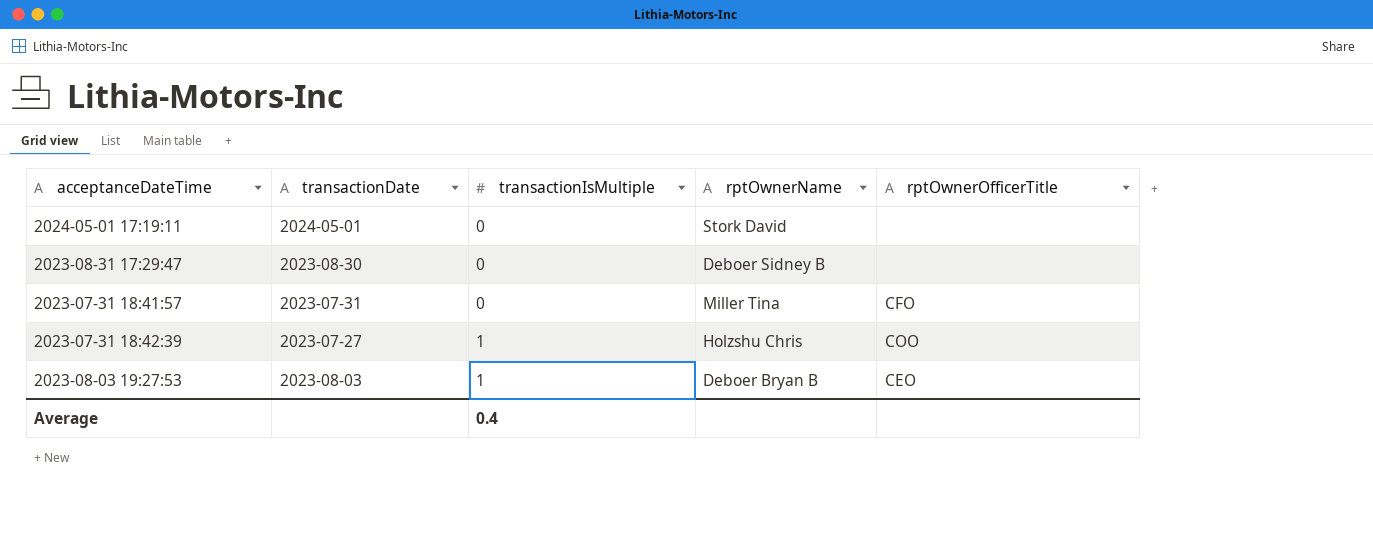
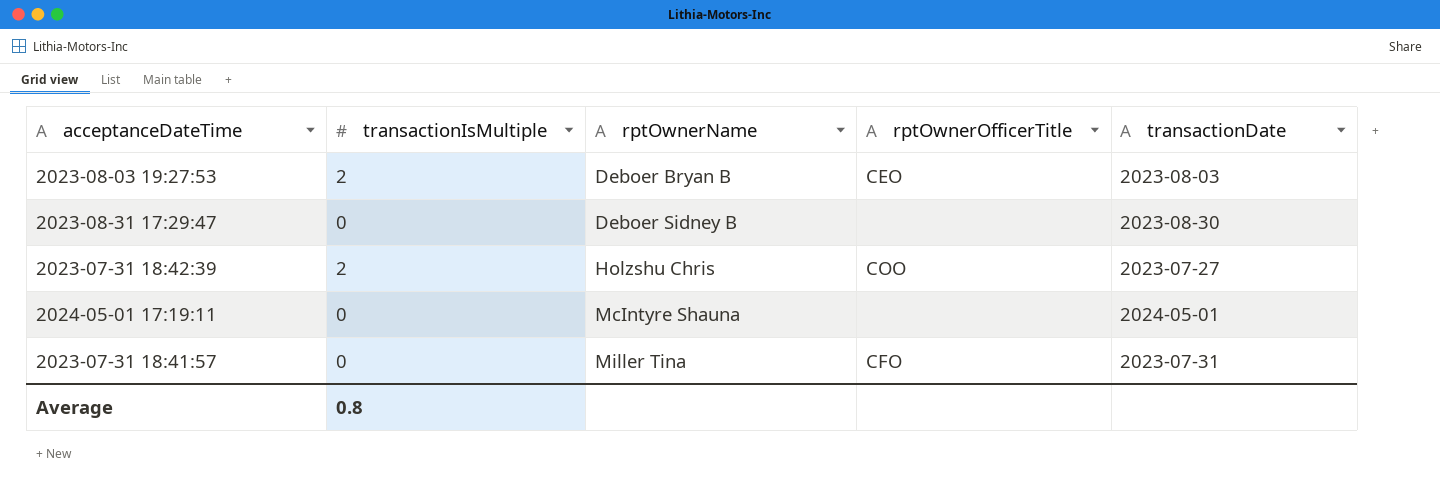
row order: transactionIsMultiple ascending -> rptOwnerName ascending
column transactionDate | position: 2 -> 5
2023-08-03 19:27:53 | transactionIsMultiple: 1 -> 2
2023-07-31 18:42:39 | transactionIsMultiple: 1 -> 2
2024-05-01 17:19:11 | rptOwnerName: Stork David -> McIntyre Shauna
Average | transactionIsMultiple: 0.4 -> 0.8

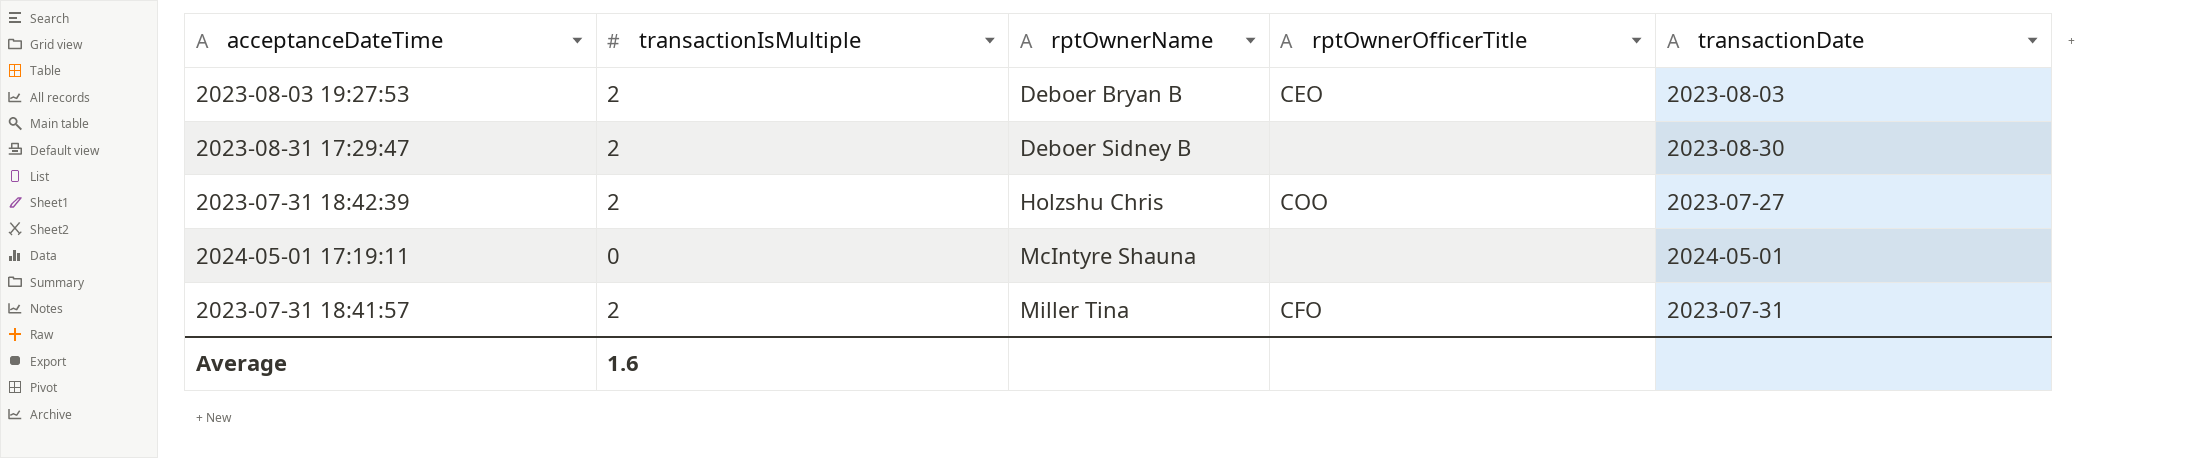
2023-08-31 17:29:47 | transactionIsMultiple: 0 -> 2
2023-07-31 18:41:57 | transactionIsMultiple: 0 -> 2
Average | transactionIsMultiple: 0.8 -> 1.6

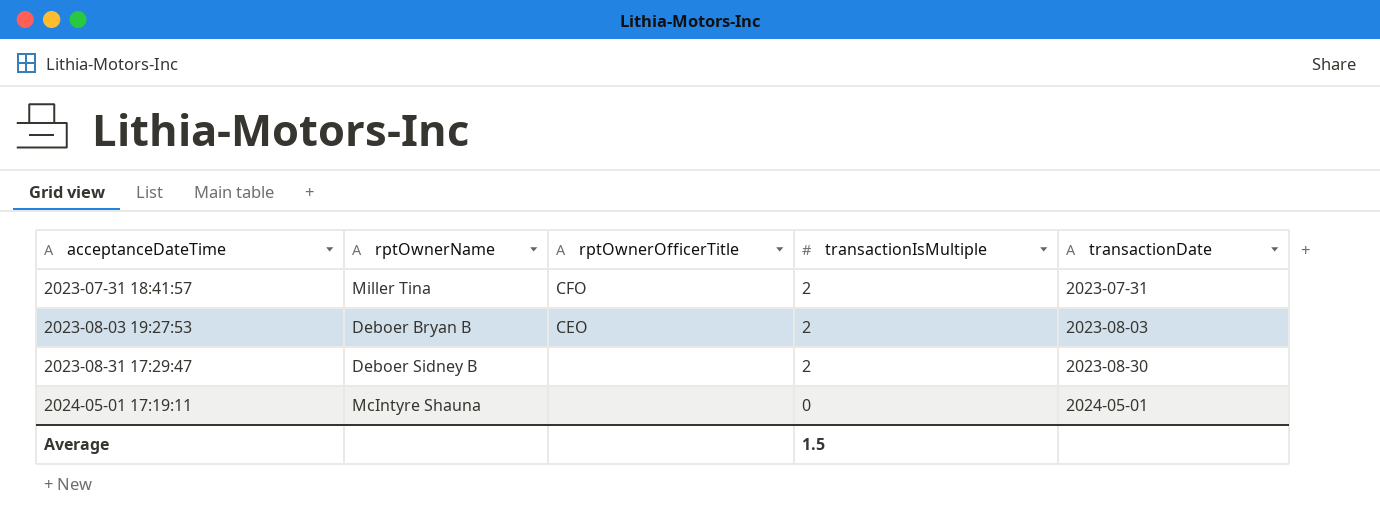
row order: rptOwnerName ascending -> acceptanceDateTime ascending
column transactionIsMultiple | position: 2 -> 4
row 2023-07-31 18:42:39: 2 | Holzshu Chris | COO | 2023-07-27 -> none
Average | transactionIsMultiple: 1.6 -> 1.5

